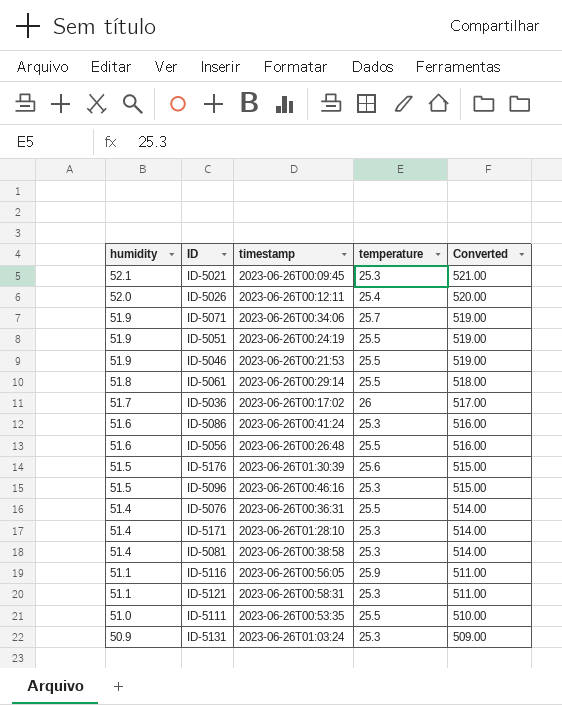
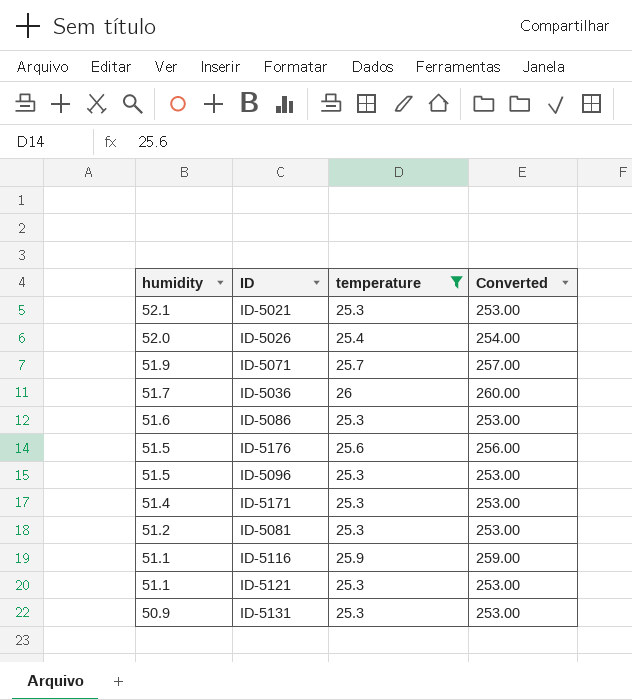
filter: none -> temperature != 25.5
column timestamp | position: 3 -> none
column Converted | formula: [humidity] * 10 -> [temperature] * 10
ID-5081 | humidity: 51.4 -> 51.2

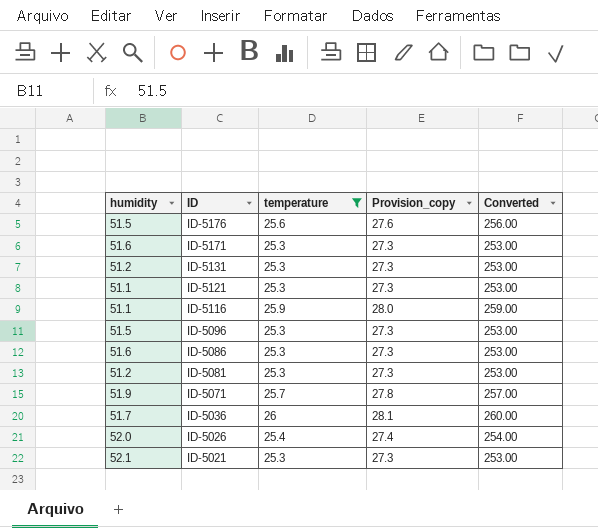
row order: humidity descending -> ID descending
column Provision_copy | formula: none -> [temperature] * 1.08
ID-5171 | humidity: 51.4 -> 51.6
ID-5131 | humidity: 50.9 -> 51.2

